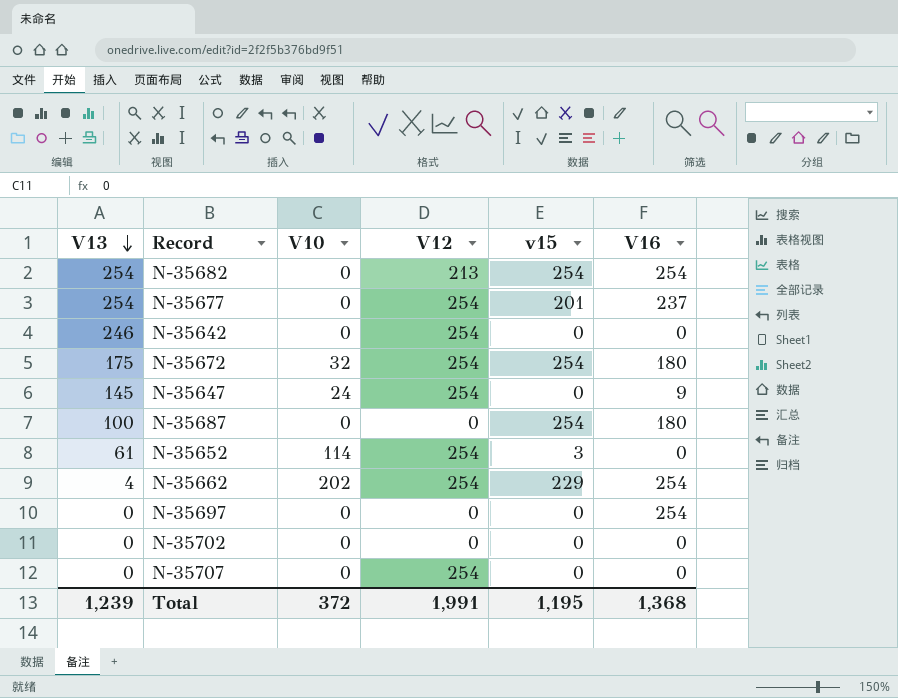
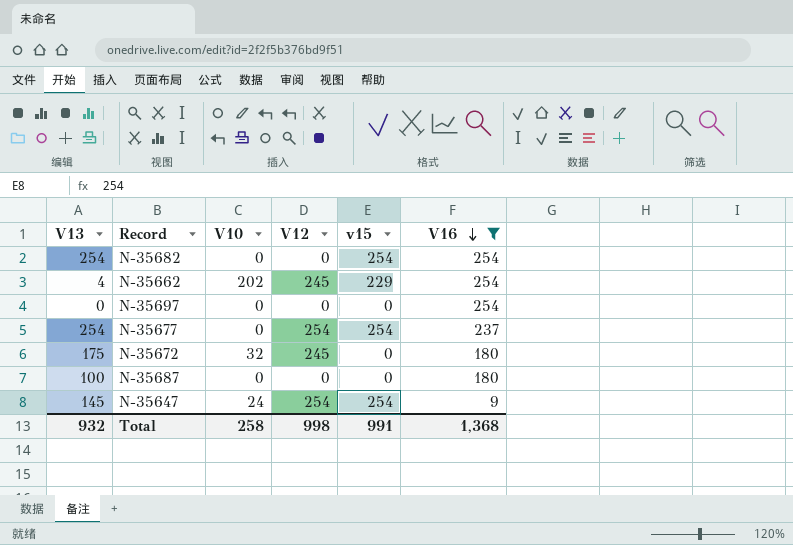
filter: none -> V16 != 0
row order: V13 descending -> V16 descending
N-35682 | V12: 213 -> 0
N-35662 | V12: 254 -> 245
N-35677 | v15: 201 -> 254
N-35672 | V12: 254 -> 245
N-35672 | v15: 254 -> 0
N-35687 | v15: 254 -> 0
N-35647 | v15: 0 -> 254
Total | V13: 1,239 -> 932
Total | V10: 372 -> 258
Total | V12: 1,991 -> 998
Total | v15: 1,195 -> 991

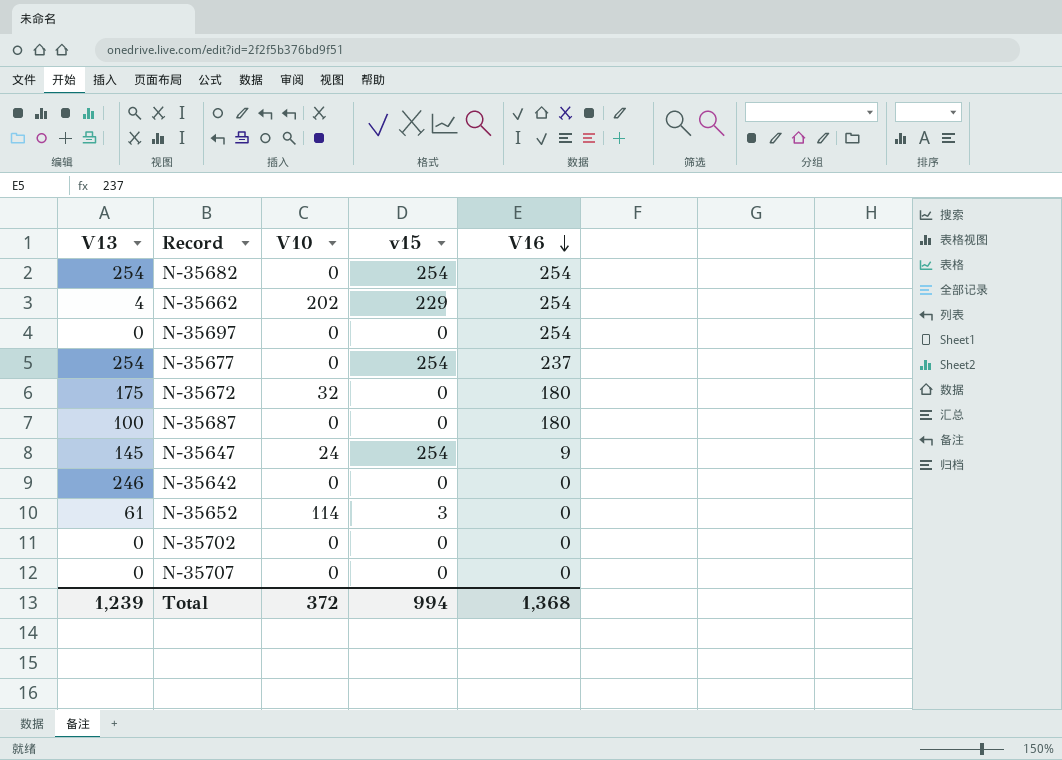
filter: V16 != 0 -> none
column V12 | position: 4 -> none
Total | V13: 932 -> 1,239
Total | V10: 258 -> 372
Total | v15: 991 -> 994

